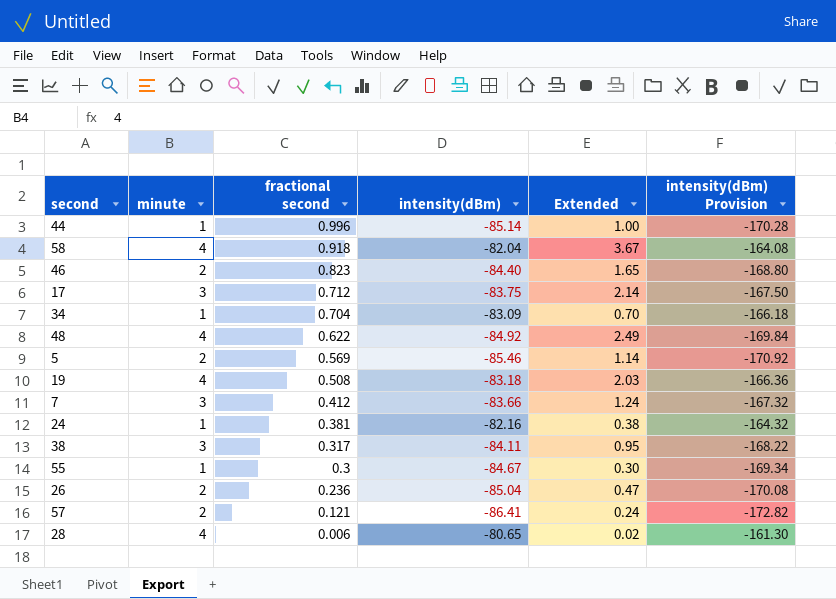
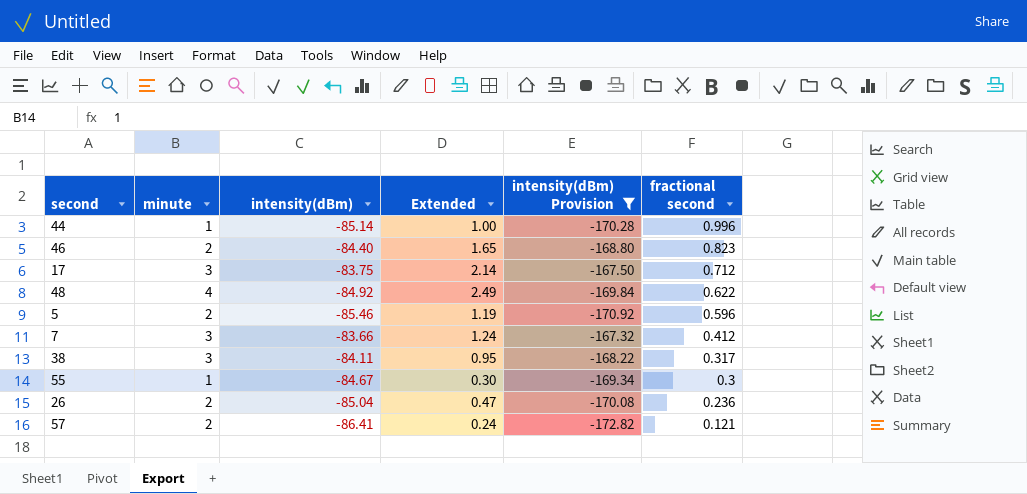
filter: none -> intensity(dBm) Provision <= -167.32
column fractional second | position: 3 -> 6
5 | Extended: 1.14 -> 1.19
5 | fractional second: 0.569 -> 0.596

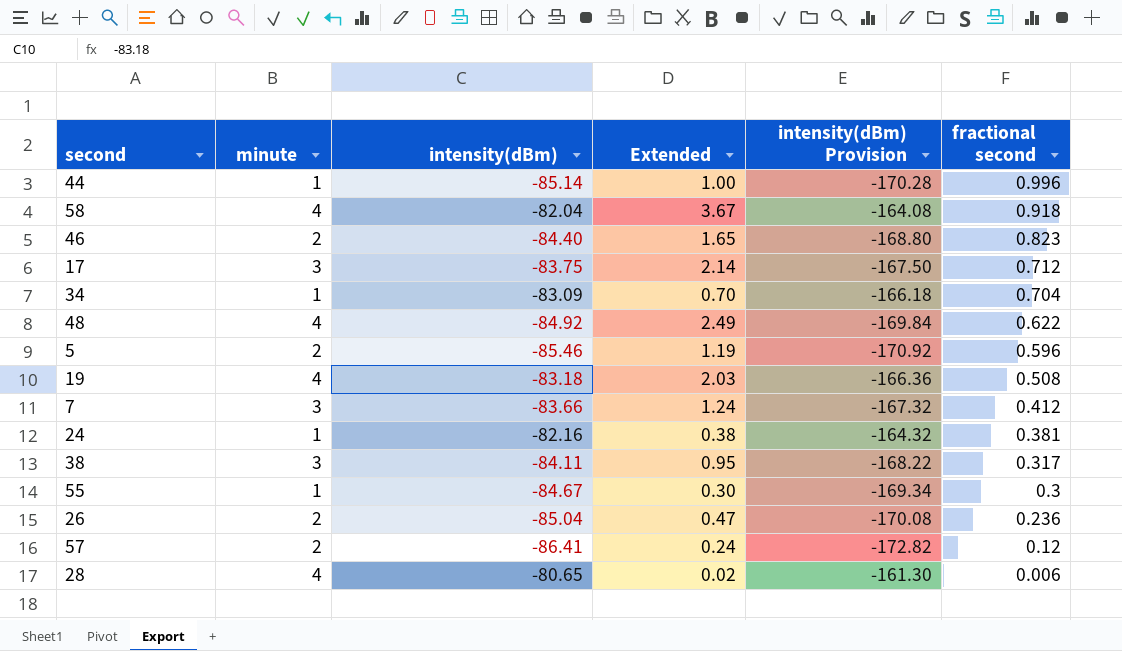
filter: intensity(dBm) Provision <= -167.32 -> none
57 | fractional second: 0.121 -> 0.12

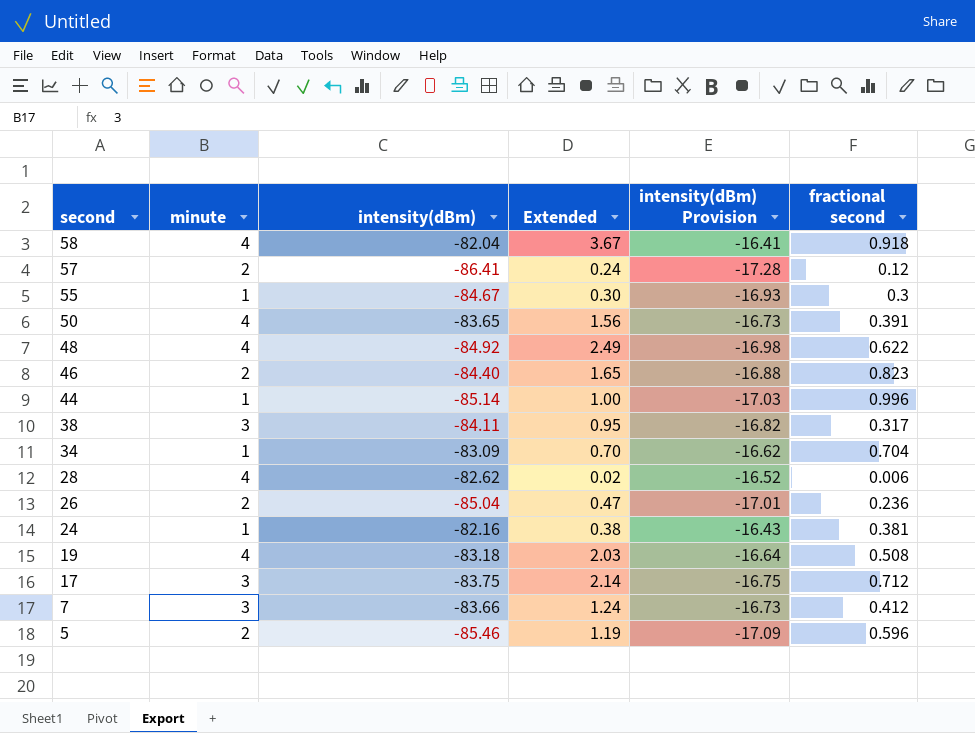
row order: fractional second descending -> second descending
column intensity(dBm) Provision | formula: [intensity(dBm)] * 2 -> [intensity(dBm)] * 0.2
row 50: none -> 4 | -83.65 | 1.56 | -16.73 | 0.391
28 | intensity(dBm): -80.65 -> -82.62

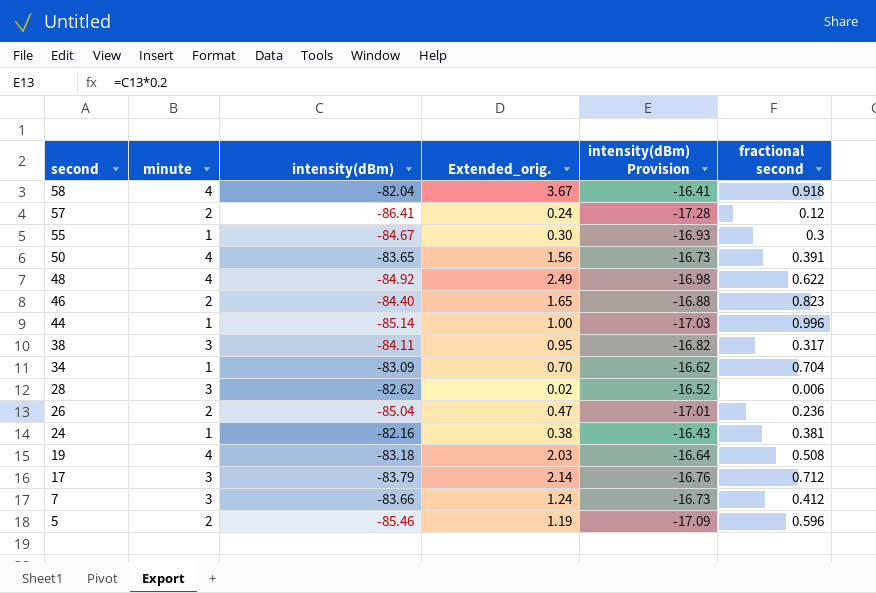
column name: Extended -> Extended_orig.
28 | minute: 4 -> 3
17 | intensity(dBm): -83.75 -> -83.79
17 | intensity(dBm) Provision: -16.75 -> -16.76

